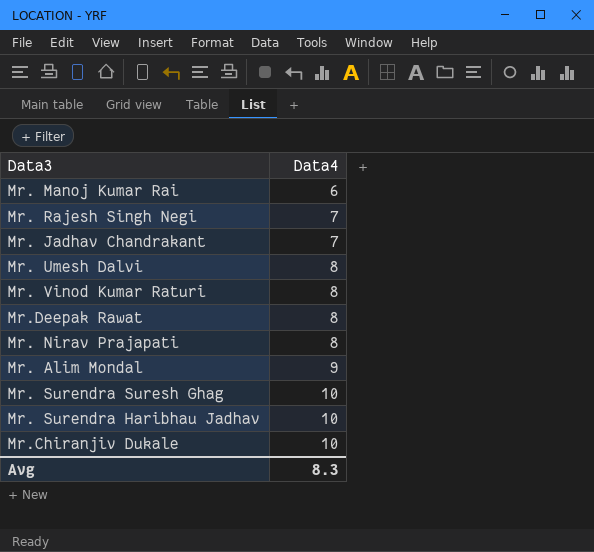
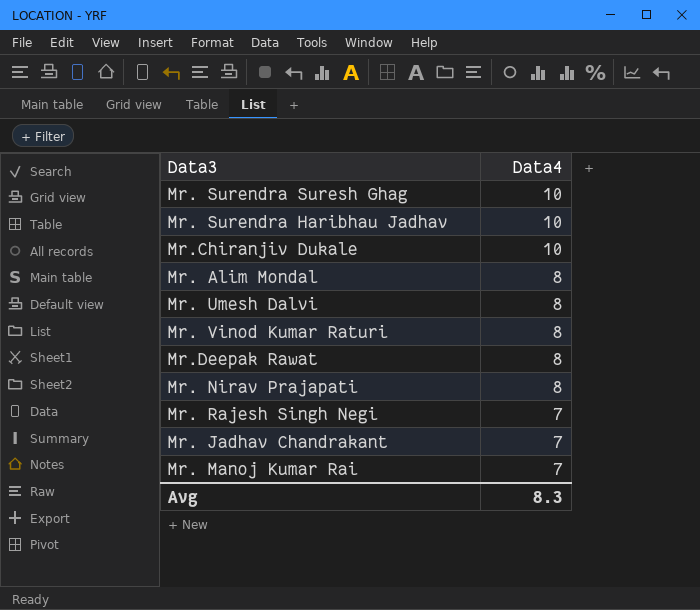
row order: Data4 ascending -> Data4 descending
Mr. Alim Mondal | Data4: 9 -> 8
Mr. Manoj Kumar Rai | Data4: 6 -> 7

